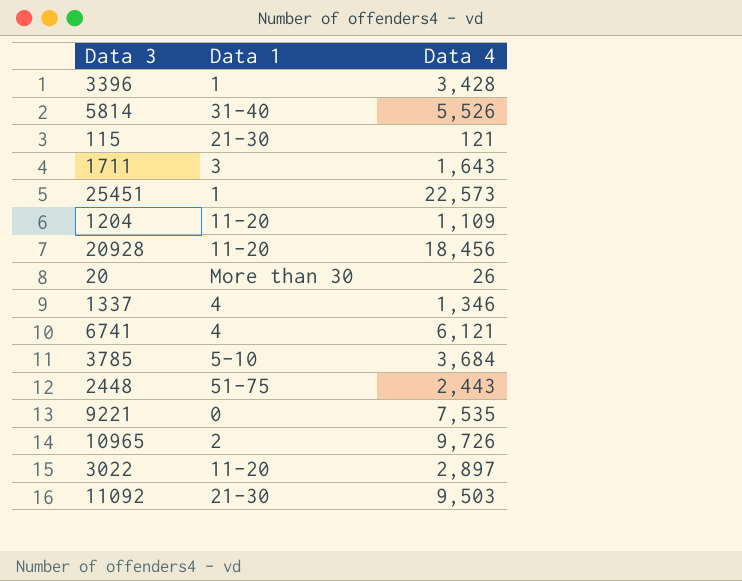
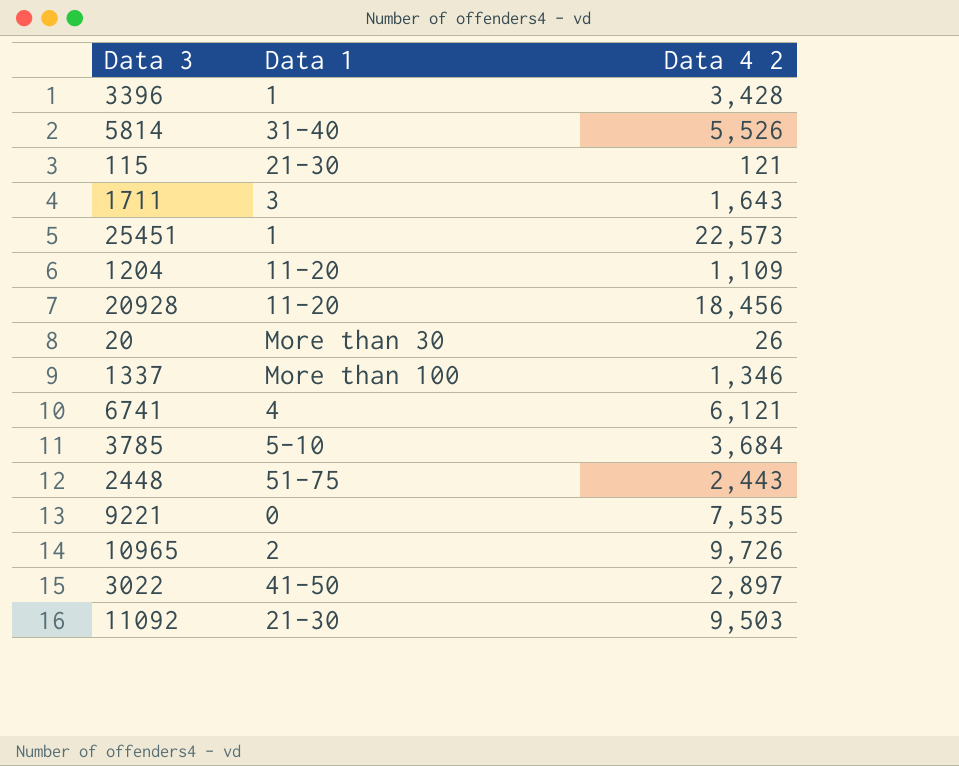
column name: Data 4 -> Data 4 2
1337 | Data 1: 4 -> More than 100
3022 | Data 1: 11-20 -> 41-50

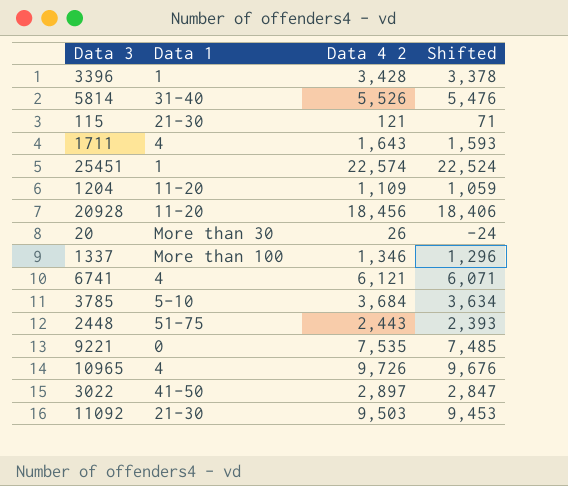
column Shifted | formula: none -> [Data 4 2] - 50
1711 | Data 1: 3 -> 4
25451 | Data 4 2: 22,573 -> 22,574
10965 | Data 1: 2 -> 4

